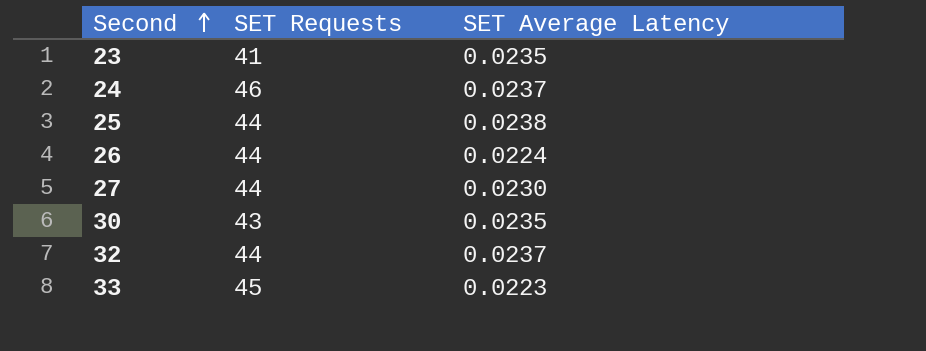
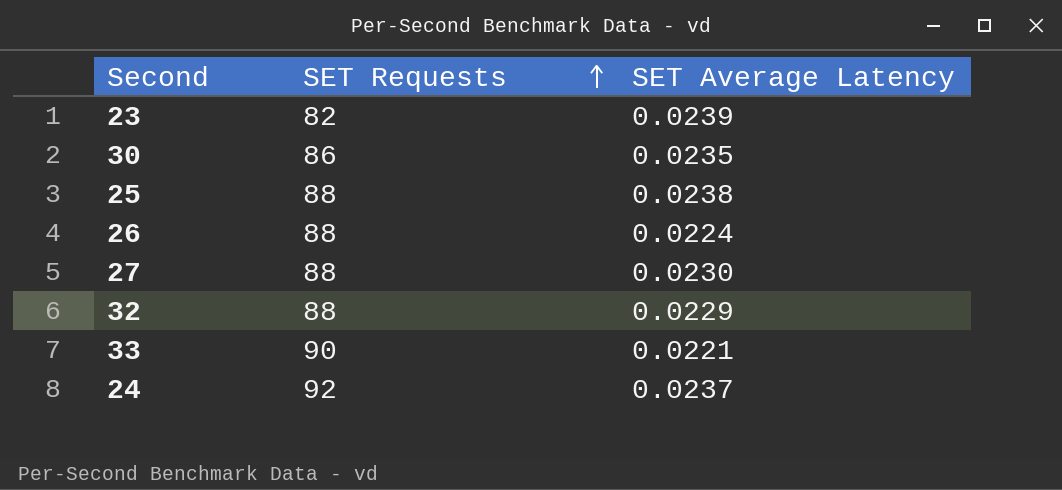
row order: Second ascending -> SET Requests ascending
23 | SET Requests: 41 -> 82
23 | SET Average Latency: 0.0235 -> 0.0239
30 | SET Requests: 43 -> 86
25 | SET Requests: 44 -> 88
26 | SET Requests: 44 -> 88
27 | SET Requests: 44 -> 88
32 | SET Requests: 44 -> 88
32 | SET Average Latency: 0.0237 -> 0.0229
33 | SET Requests: 45 -> 90
33 | SET Average Latency: 0.0223 -> 0.0221
24 | SET Requests: 46 -> 92

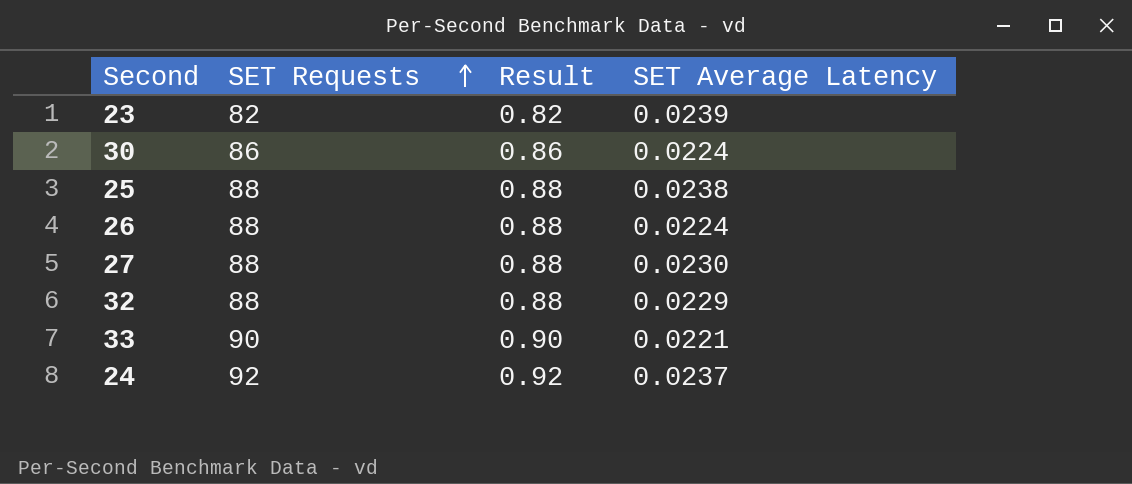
column Result | formula: none -> [SET Requests] * 0.01
30 | SET Average Latency: 0.0235 -> 0.0224

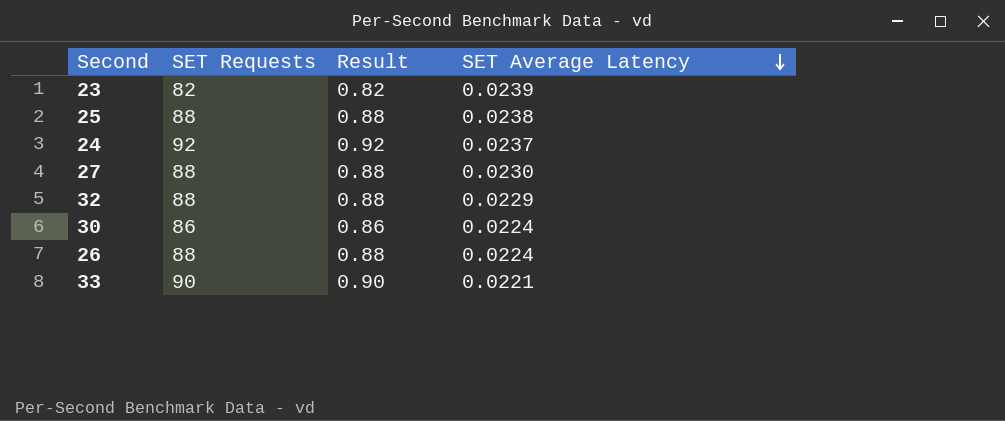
row order: SET Requests ascending -> SET Average Latency descending

